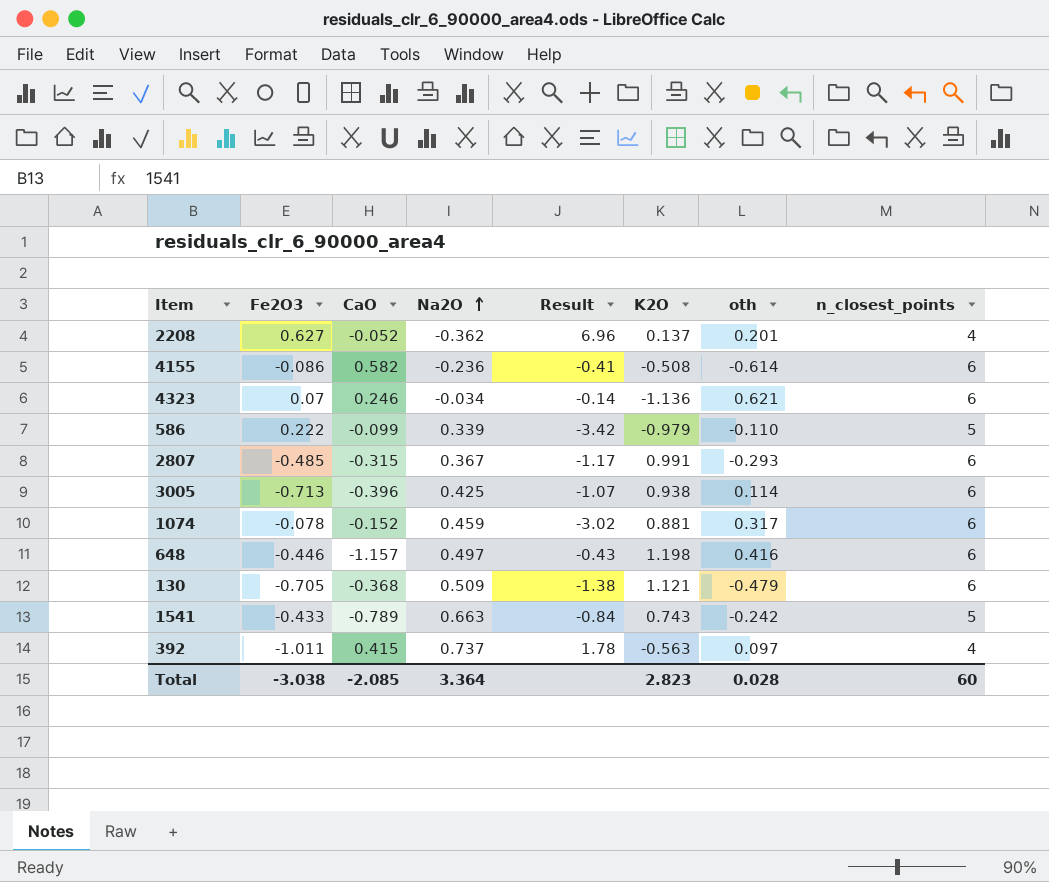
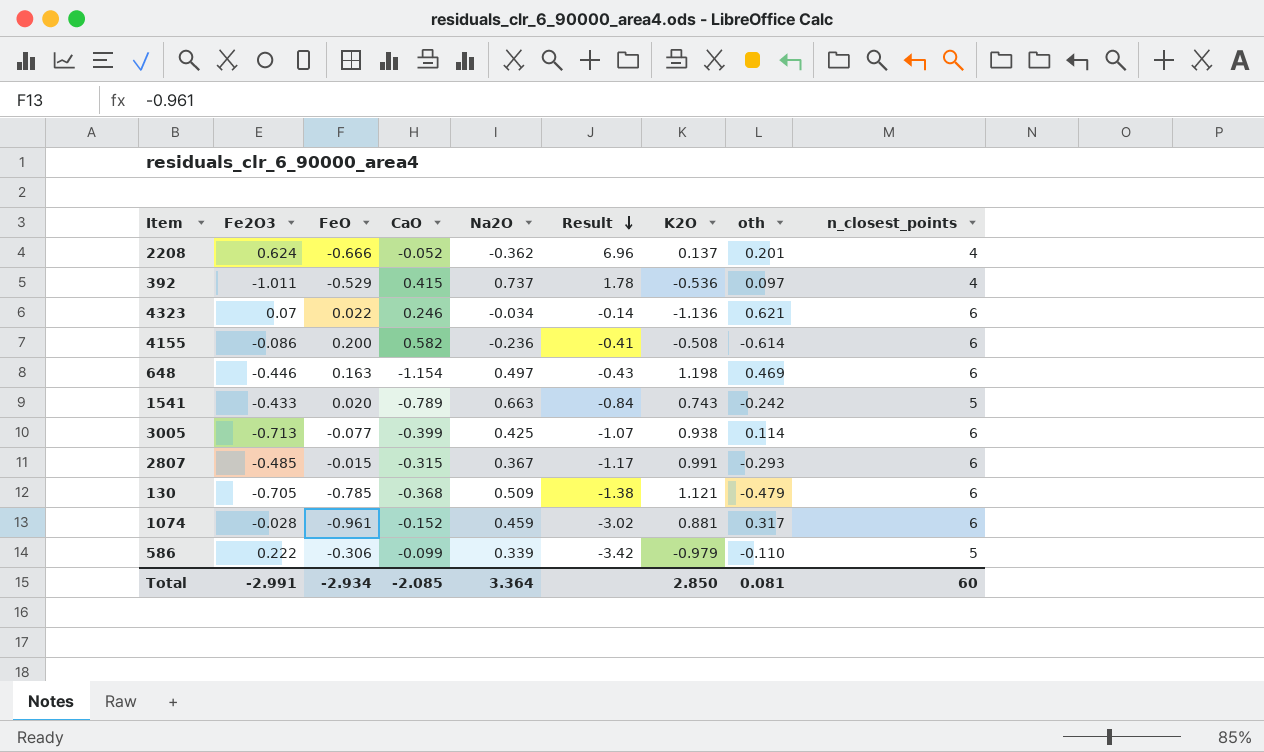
row order: Na2O ascending -> Result descending
column FeO | position: none -> 3
2208 | Fe2O3: 0.627 -> 0.624
392 | K2O: -0.563 -> -0.536
648 | CaO: -1.157 -> -1.154
648 | oth: 0.416 -> 0.469
3005 | CaO: -0.396 -> -0.399
1074 | Fe2O3: -0.078 -> -0.028
Total | Fe2O3: -3.038 -> -2.991
Total | K2O: 2.823 -> 2.850
Total | oth: 0.028 -> 0.081

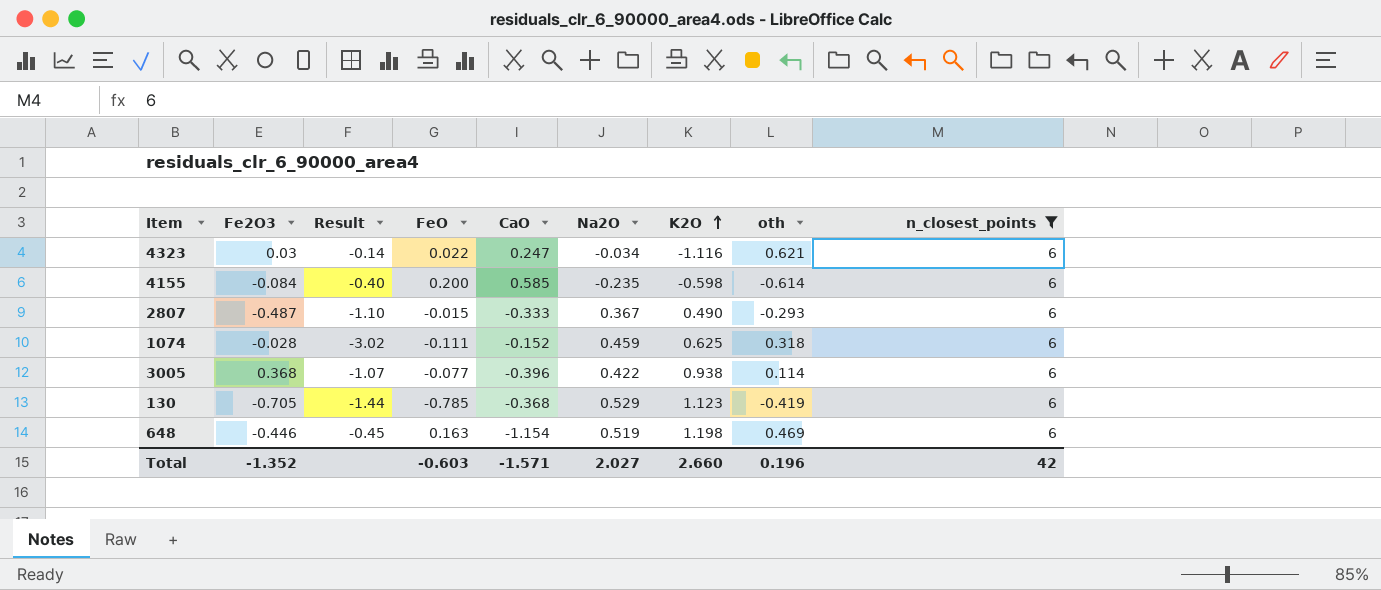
filter: none -> n_closest_points = 6
row order: Result descending -> K2O ascending
column Result | position: 6 -> 3
4323 | Fe2O3: 0.07 -> 0.03
4323 | CaO: 0.246 -> 0.247
4323 | K2O: -1.136 -> -1.116
4155 | Fe2O3: -0.086 -> -0.084
4155 | Result: -0.41 -> -0.40
4155 | CaO: 0.582 -> 0.585
4155 | Na2O: -0.236 -> -0.235
4155 | K2O: -0.508 -> -0.598
2807 | Fe2O3: -0.485 -> -0.487
2807 | Result: -1.17 -> -1.10
2807 | CaO: -0.315 -> -0.333
2807 | K2O: 0.991 -> 0.490
1074 | FeO: -0.961 -> -0.111
1074 | K2O: 0.881 -> 0.625
1074 | oth: 0.317 -> 0.318
3005 | Fe2O3: -0.713 -> 0.368
3005 | CaO: -0.399 -> -0.396
3005 | Na2O: 0.425 -> 0.422
130 | Result: -1.38 -> -1.44
130 | Na2O: 0.509 -> 0.529
130 | K2O: 1.121 -> 1.123
130 | oth: -0.479 -> -0.419
648 | Result: -0.43 -> -0.45
648 | Na2O: 0.497 -> 0.519
Total | Fe2O3: -2.991 -> -1.352
Total | FeO: -2.934 -> -0.603
Total | CaO: -2.085 -> -1.571
Total | Na2O: 3.364 -> 2.027
Total | K2O: 2.850 -> 2.660
Total | oth: 0.081 -> 0.196
Total | n_closest_points: 60 -> 42

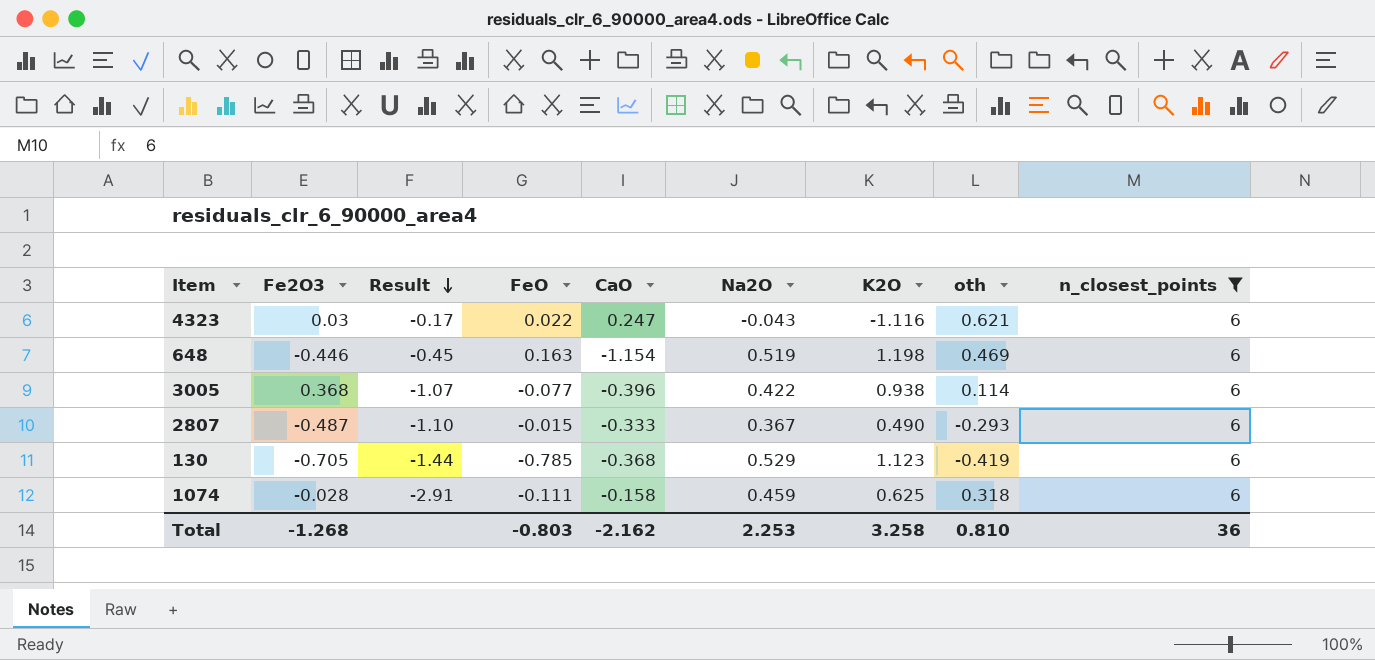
row order: K2O ascending -> Result descending
row 4155: -0.084 | -0.40 | 0.200 | 0.585 | -0.235 | -0.598 | -0.614 | 6 -> none
4323 | Result: -0.14 -> -0.17
4323 | Na2O: -0.034 -> -0.043
1074 | Result: -3.02 -> -2.91
1074 | CaO: -0.152 -> -0.158
Total | Fe2O3: -1.352 -> -1.268
Total | FeO: -0.603 -> -0.803
Total | CaO: -1.571 -> -2.162
Total | Na2O: 2.027 -> 2.253
Total | K2O: 2.660 -> 3.258
Total | oth: 0.196 -> 0.810
Total | n_closest_points: 42 -> 36

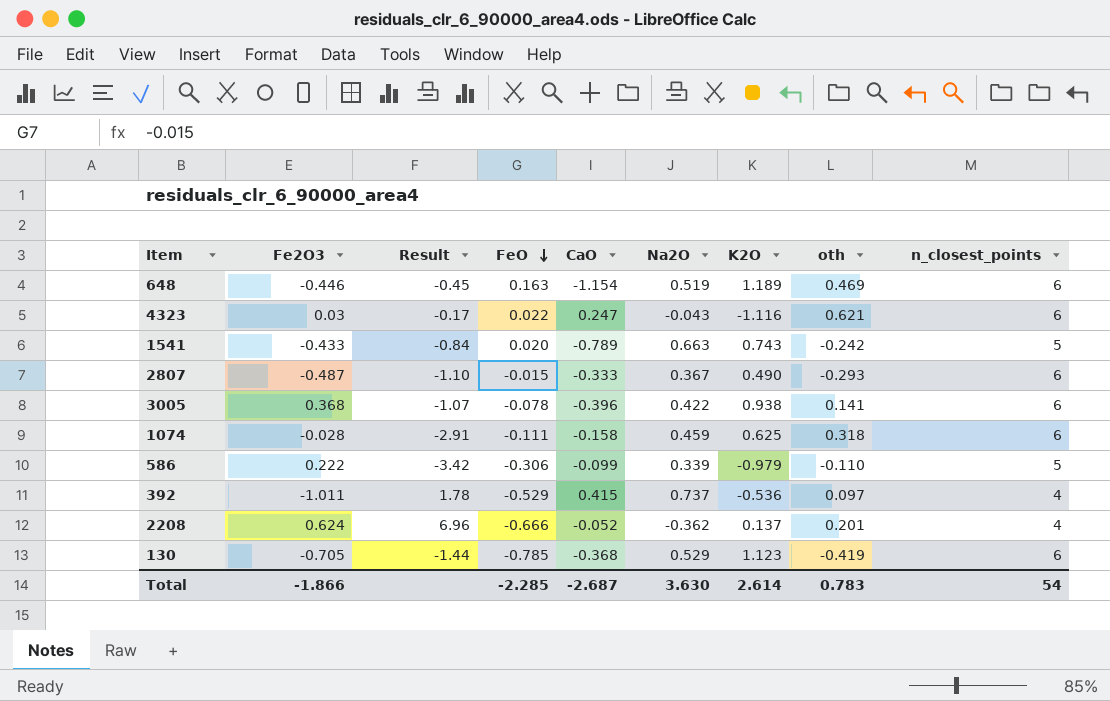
filter: n_closest_points = 6 -> none
row order: Result descending -> FeO descending
648 | K2O: 1.198 -> 1.189
3005 | FeO: -0.077 -> -0.078
3005 | oth: 0.114 -> 0.141
Total | Fe2O3: -1.268 -> -1.866
Total | FeO: -0.803 -> -2.285
Total | CaO: -2.162 -> -2.687
Total | Na2O: 2.253 -> 3.630
Total | K2O: 3.258 -> 2.614
Total | oth: 0.810 -> 0.783
Total | n_closest_points: 36 -> 54

